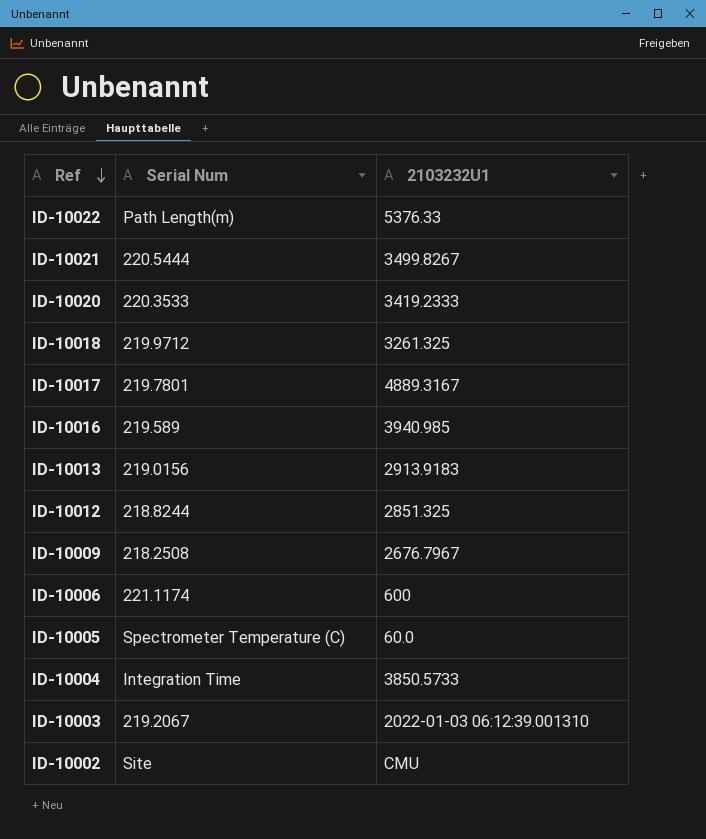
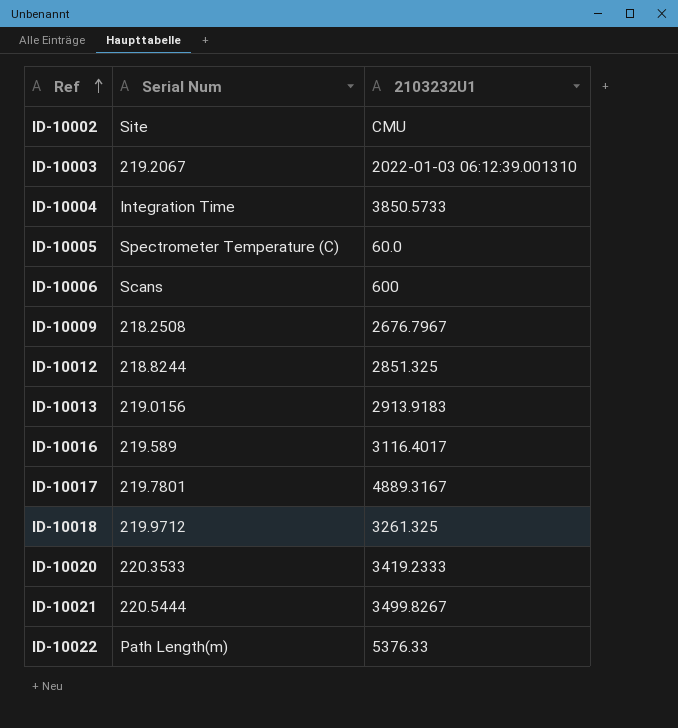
row order: Ref descending -> Ref ascending
ID-10006 | Serial Num: 221.1174 -> Scans
ID-10016 | 2103232U1: 3940.985 -> 3116.4017

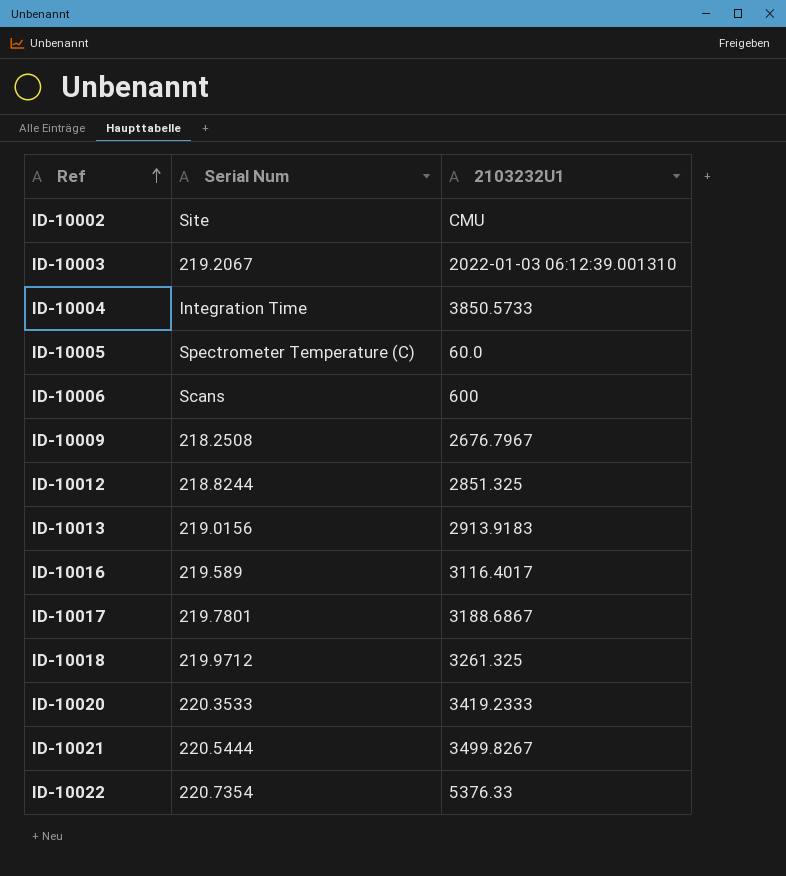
ID-10017 | 2103232U1: 4889.3167 -> 3188.6867
ID-10022 | Serial Num: Path Length(m) -> 220.7354

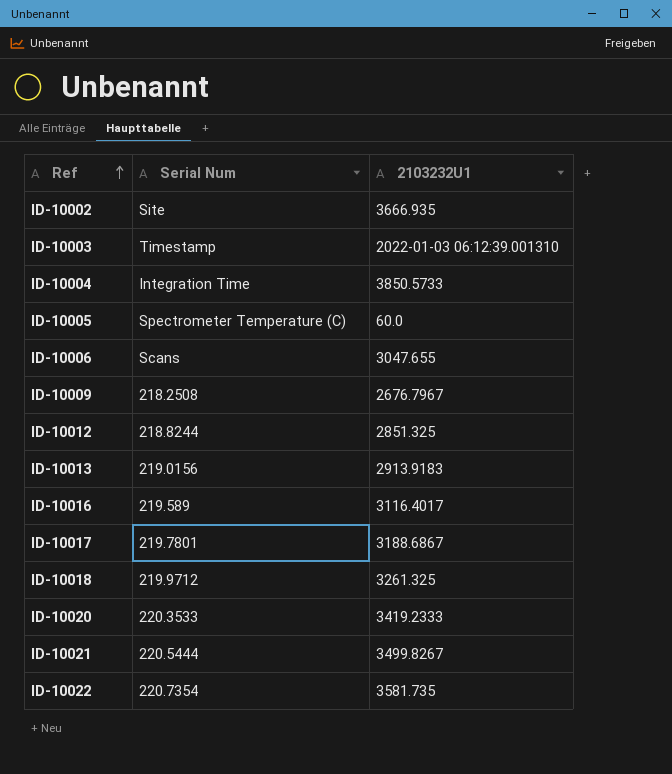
ID-10002 | 2103232U1: CMU -> 3666.935
ID-10003 | Serial Num: 219.2067 -> Timestamp
ID-10006 | 2103232U1: 600 -> 3047.655
ID-10022 | 2103232U1: 5376.33 -> 3581.735

